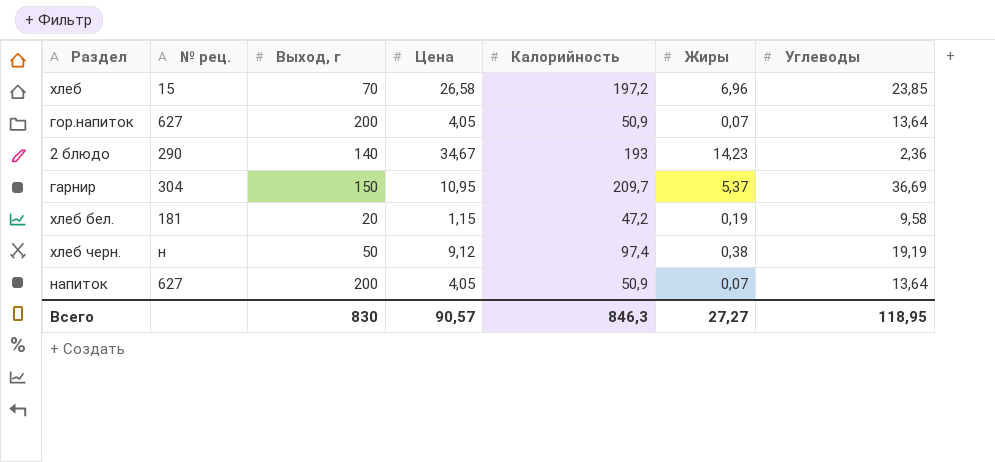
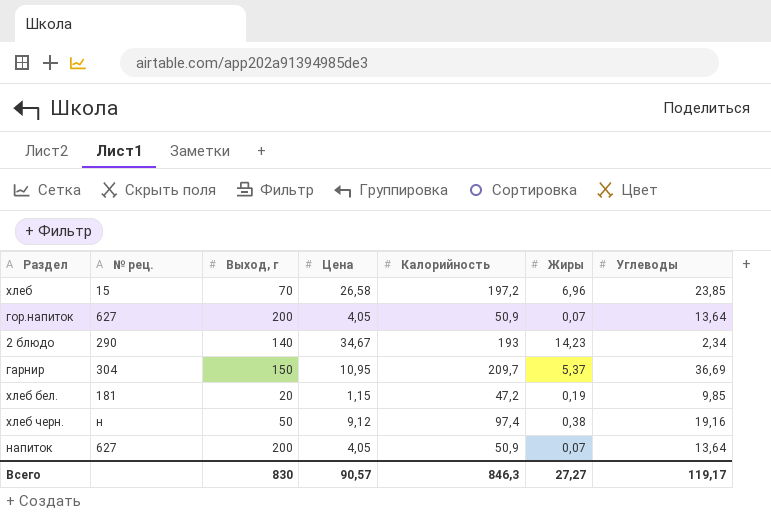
2 блюдо | Углеводы: 2,36 -> 2,34
хлеб бел. | Углеводы: 9,58 -> 9,85
хлеб черн. | Углеводы: 19,19 -> 19,16
Всего | Углеводы: 118,95 -> 119,17

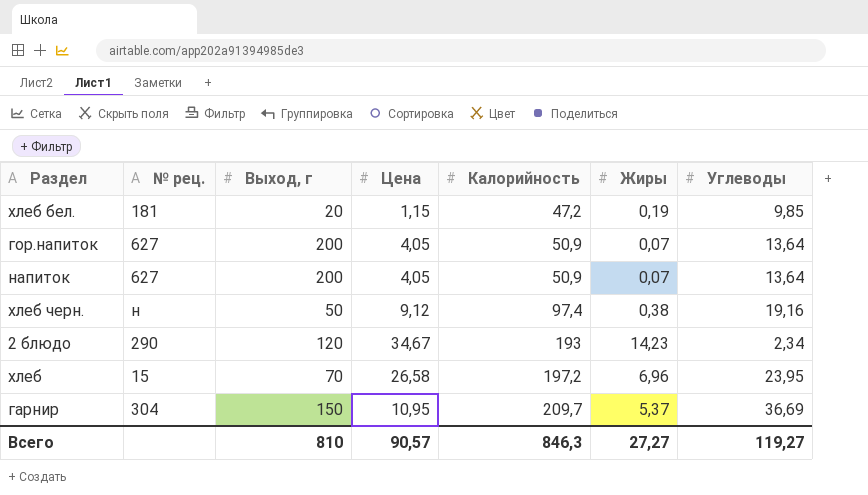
row order: none -> Калорийность ascending
2 блюдо | Выход, г: 140 -> 120
хлеб | Углеводы: 23,85 -> 23,95
Всего | Выход, г: 830 -> 810
Всего | Углеводы: 119,17 -> 119,27

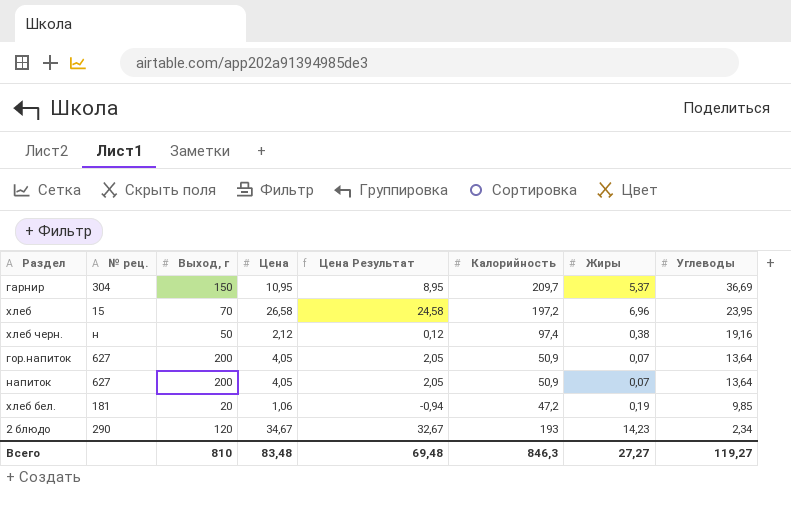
row order: Калорийность ascending -> Углеводы descending
column Цена Результат | formula: none -> [Цена] - 2
хлеб черн. | Цена: 9,12 -> 2,12
хлеб бел. | Цена: 1,15 -> 1,06
Всего | Цена: 90,57 -> 83,48

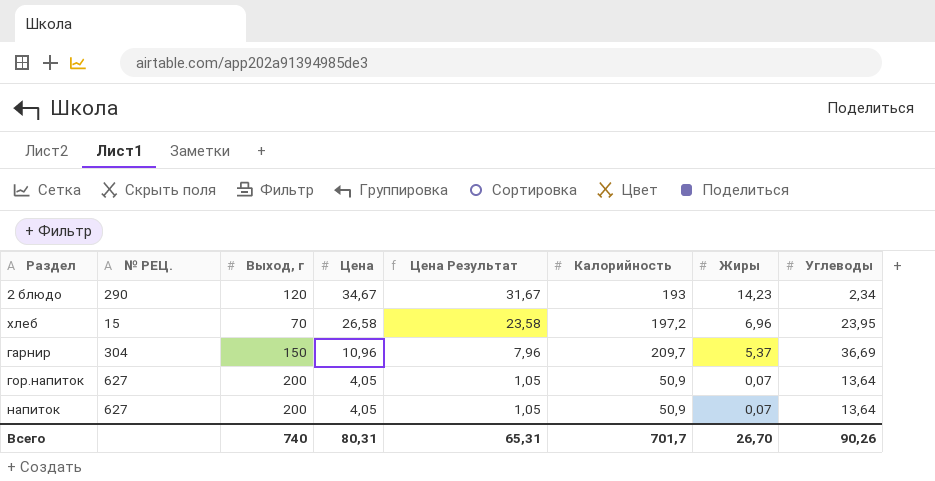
row order: Углеводы descending -> Цена descending
column name: № рец. -> № РЕЦ.
column Цена Результат | formula: [Цена] - 2 -> [Цена] - 3
row хлеб черн.: н | 50 | 2,12 | 0,12 | 97,4 | 0,38 | 19,16 -> none
row хлеб бел.: 181 | 20 | 1,06 | -0,94 | 47,2 | 0,19 | 9,85 -> none
гарнир | Цена: 10,95 -> 10,96
Всего | Выход, г: 810 -> 740
Всего | Цена: 83,48 -> 80,31
Всего | Цена Результат: 69,48 -> 65,31
Всего | Калорийность: 846,3 -> 701,7
Всего | Жиры: 27,27 -> 26,70
Всего | Углеводы: 119,27 -> 90,26

